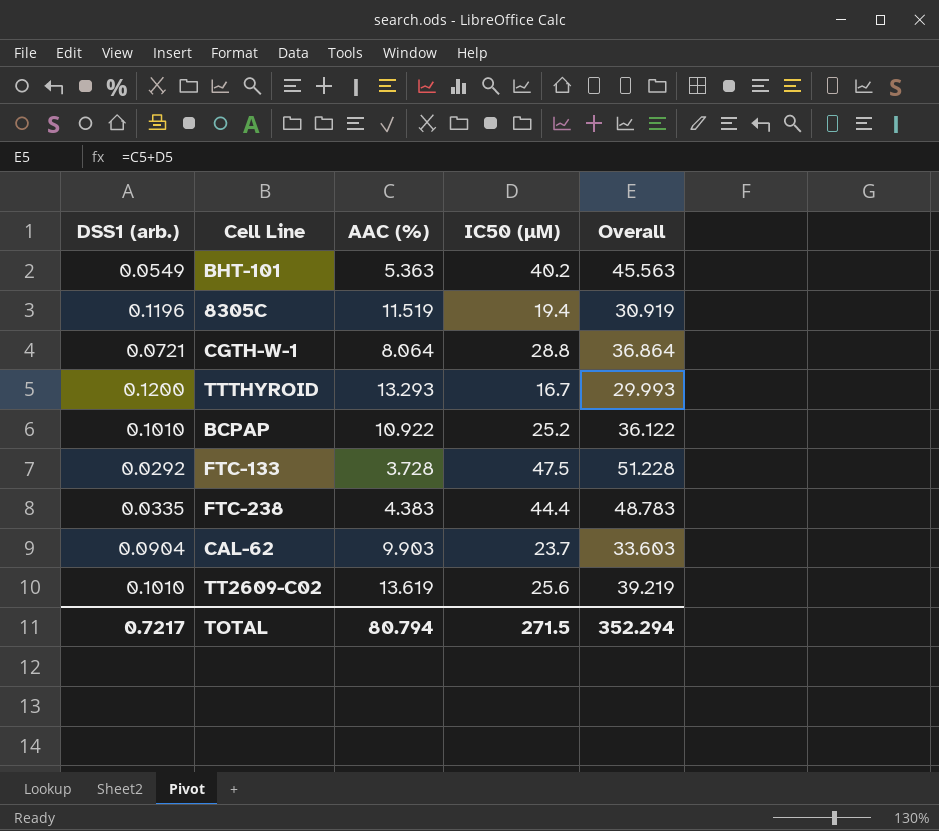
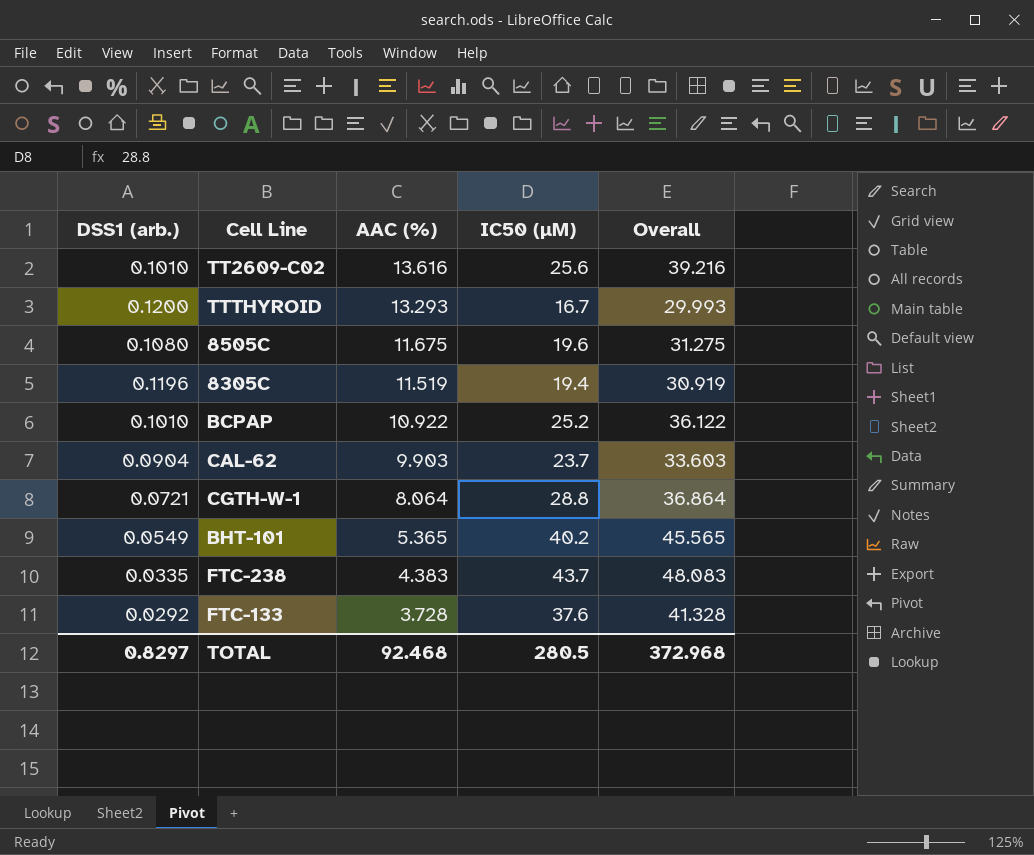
row order: none -> AAC (%) descending
TT2609-C02 | AAC (%): 13.619 -> 13.616
TT2609-C02 | Overall: 39.219 -> 39.216
row 8505C: none -> 0.1080 | 11.675 | 19.6 | 31.275
BHT-101 | AAC (%): 5.363 -> 5.365
BHT-101 | Overall: 45.563 -> 45.565
FTC-238 | IC50 (µM): 44.4 -> 43.7
FTC-238 | Overall: 48.783 -> 48.083
FTC-133 | IC50 (µM): 47.5 -> 37.6
FTC-133 | Overall: 51.228 -> 41.328
TOTAL | DSS1 (arb.): 0.7217 -> 0.8297
TOTAL | AAC (%): 80.794 -> 92.468
TOTAL | IC50 (µM): 271.5 -> 280.5
TOTAL | Overall: 352.294 -> 372.968

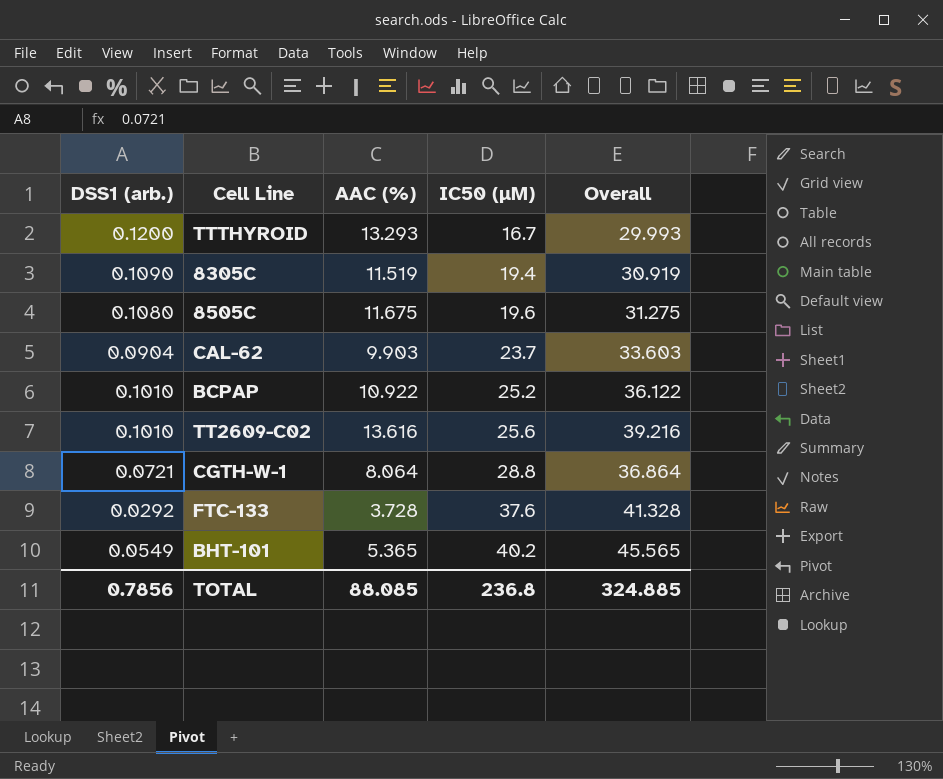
row order: AAC (%) descending -> IC50 (µM) ascending
row FTC-238: 0.0335 | 4.383 | 43.7 | 48.083 -> none
8305C | DSS1 (arb.): 0.1196 -> 0.1090
TOTAL | DSS1 (arb.): 0.8297 -> 0.7856
TOTAL | AAC (%): 92.468 -> 88.085
TOTAL | IC50 (µM): 280.5 -> 236.8
TOTAL | Overall: 372.968 -> 324.885

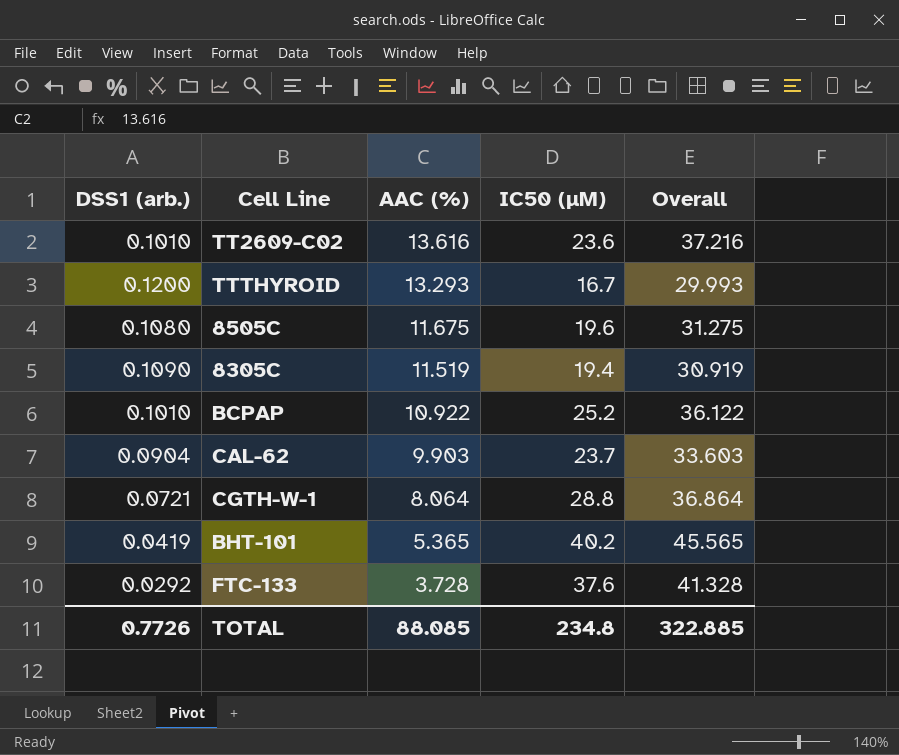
row order: IC50 (µM) ascending -> AAC (%) descending
TT2609-C02 | IC50 (µM): 25.6 -> 23.6
TT2609-C02 | Overall: 39.216 -> 37.216
BHT-101 | DSS1 (arb.): 0.0549 -> 0.0419
TOTAL | DSS1 (arb.): 0.7856 -> 0.7726
TOTAL | IC50 (µM): 236.8 -> 234.8
TOTAL | Overall: 324.885 -> 322.885

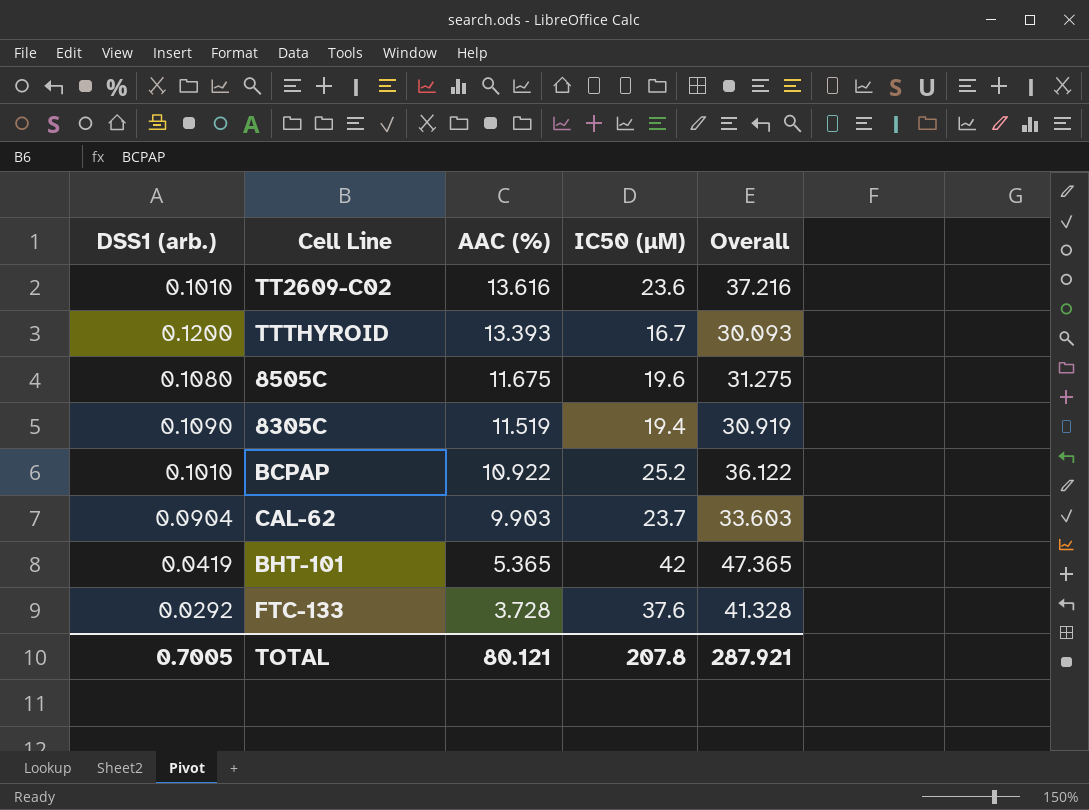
row CGTH-W-1: 0.0721 | 8.064 | 28.8 | 36.864 -> none
TTTHYROID | AAC (%): 13.293 -> 13.393
TTTHYROID | Overall: 29.993 -> 30.093
BHT-101 | IC50 (µM): 40.2 -> 42
BHT-101 | Overall: 45.565 -> 47.365
TOTAL | DSS1 (arb.): 0.7726 -> 0.7005
TOTAL | AAC (%): 88.085 -> 80.121
TOTAL | IC50 (µM): 234.8 -> 207.8
TOTAL | Overall: 322.885 -> 287.921

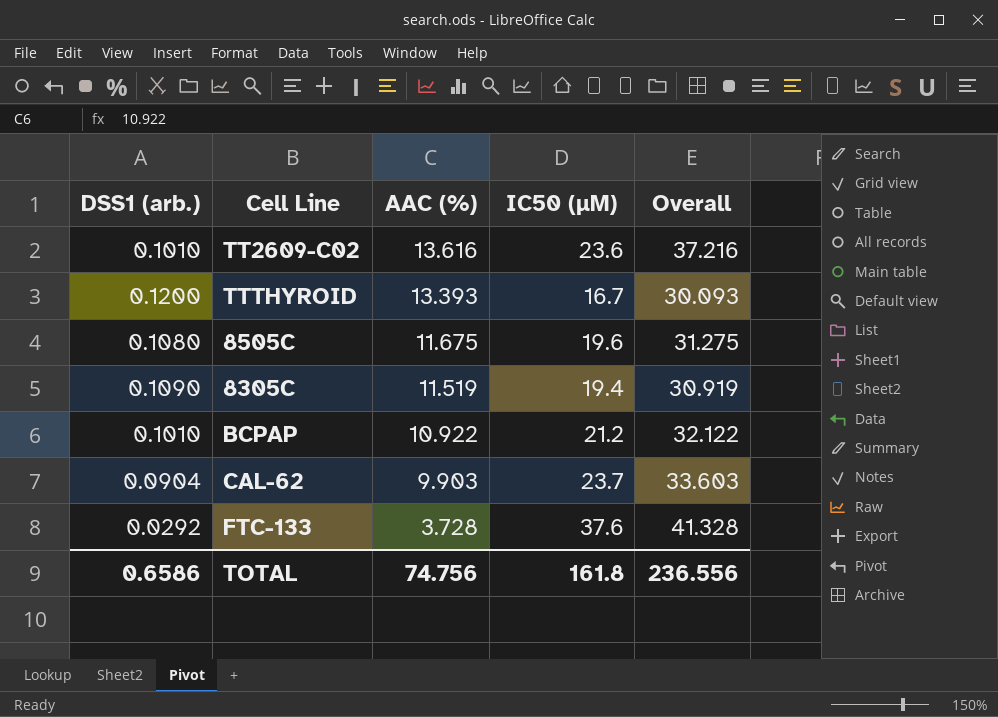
row BHT-101: 0.0419 | 5.365 | 42 | 47.365 -> none
BCPAP | IC50 (µM): 25.2 -> 21.2
BCPAP | Overall: 36.122 -> 32.122
TOTAL | DSS1 (arb.): 0.7005 -> 0.6586
TOTAL | AAC (%): 80.121 -> 74.756
TOTAL | IC50 (µM): 207.8 -> 161.8
TOTAL | Overall: 287.921 -> 236.556

